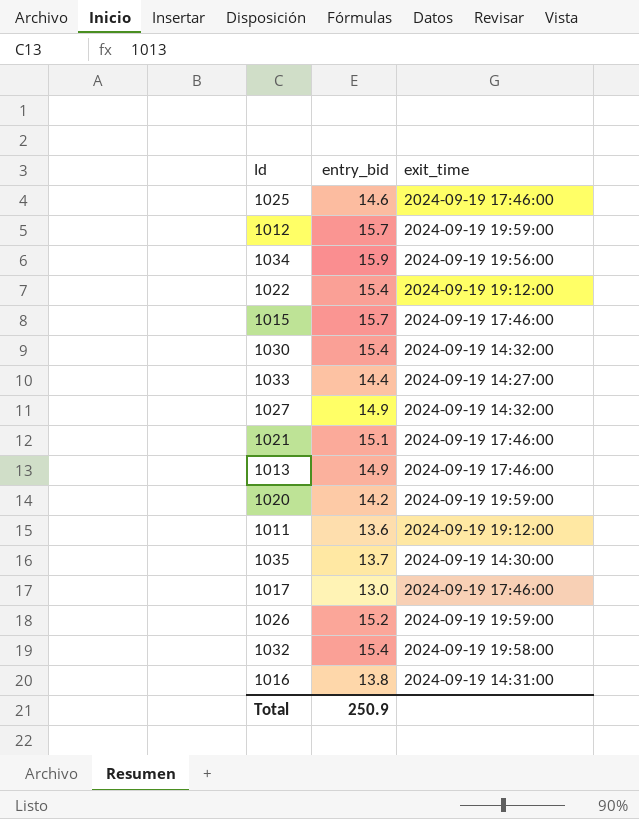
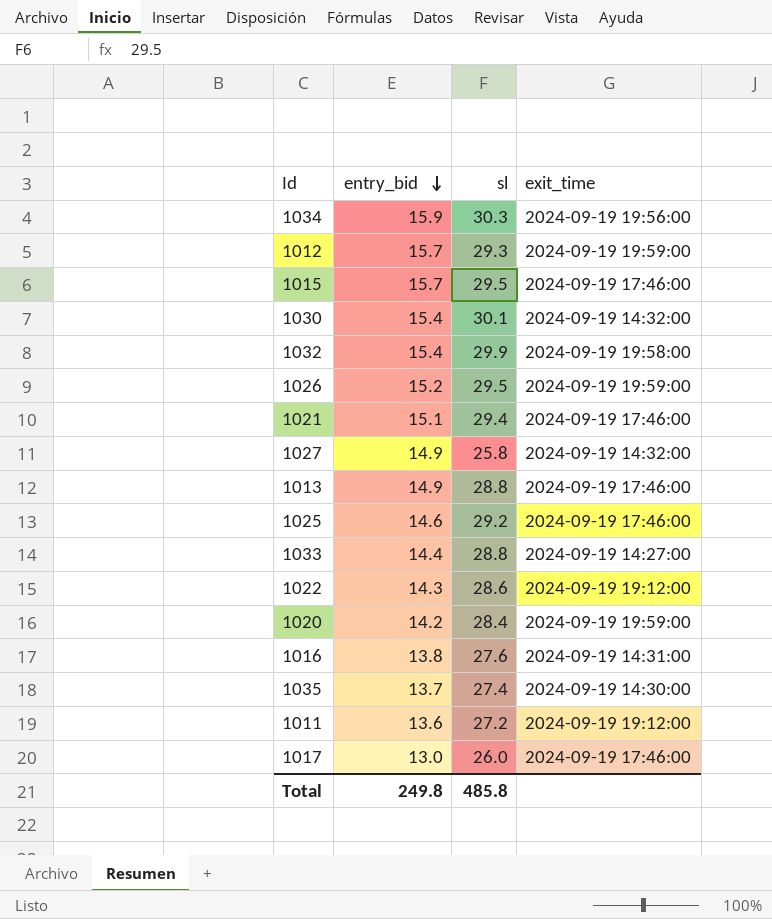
row order: none -> entry_bid descending
column sl | position: none -> 3
1022 | entry_bid: 15.4 -> 14.3
Total | entry_bid: 250.9 -> 249.8

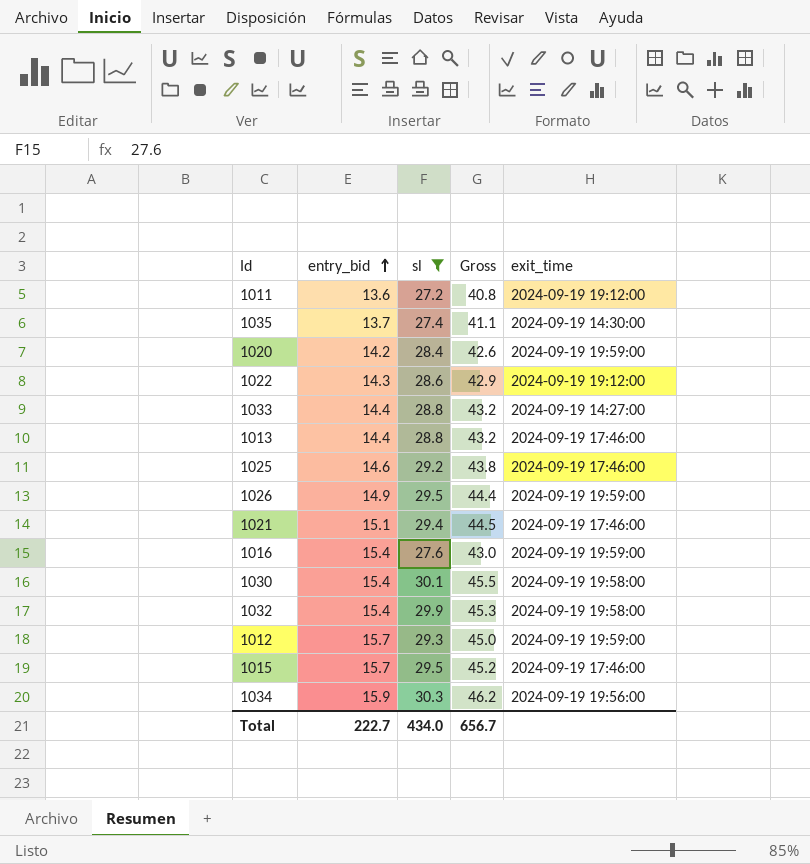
filter: none -> sl >= 27.2
row order: entry_bid descending -> entry_bid ascending
column Gross | formula: none -> [entry_bid] + [sl]
1013 | entry_bid: 14.9 -> 14.4
1026 | entry_bid: 15.2 -> 14.9
1016 | entry_bid: 13.8 -> 15.4
1016 | exit_time: 2024-09-19 14:31:00 -> 2024-09-19 19:59:00
1030 | exit_time: 2024-09-19 14:32:00 -> 2024-09-19 19:58:00
Total | entry_bid: 249.8 -> 222.7
Total | sl: 485.8 -> 434.0

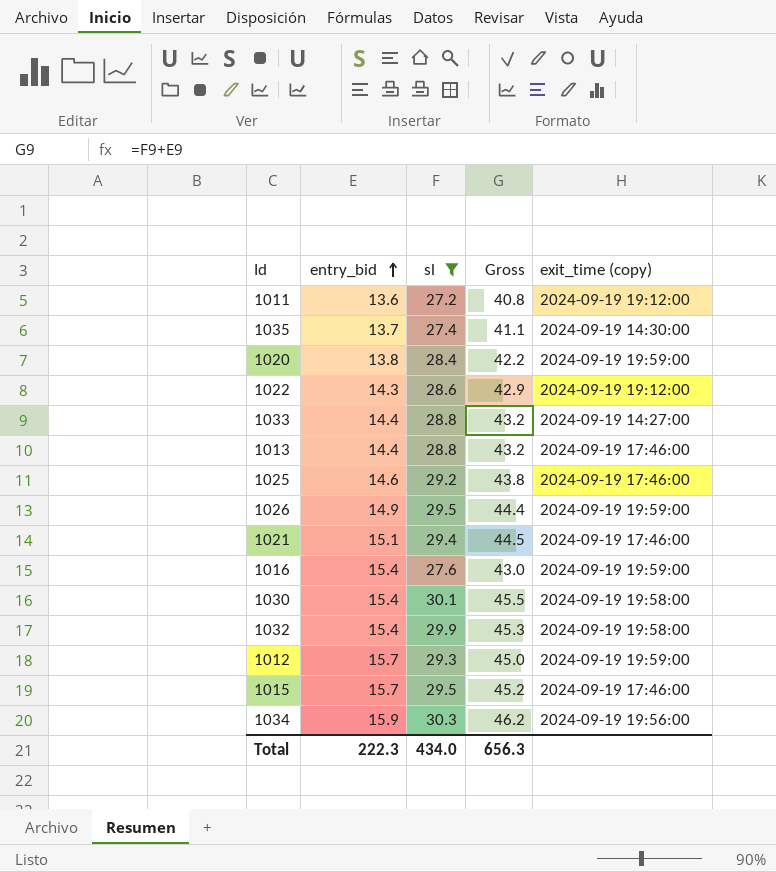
column name: exit_time -> exit_time (copy)
1020 | entry_bid: 14.2 -> 13.8
1020 | Gross: 42.6 -> 42.2
Total | entry_bid: 222.7 -> 222.3
Total | Gross: 656.7 -> 656.3

